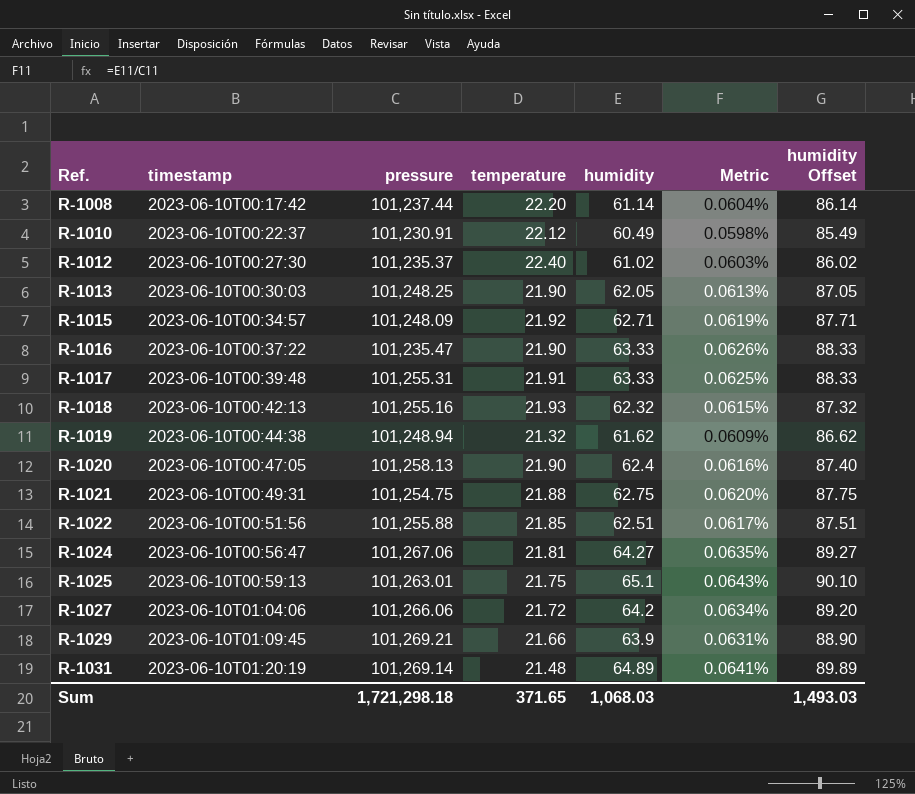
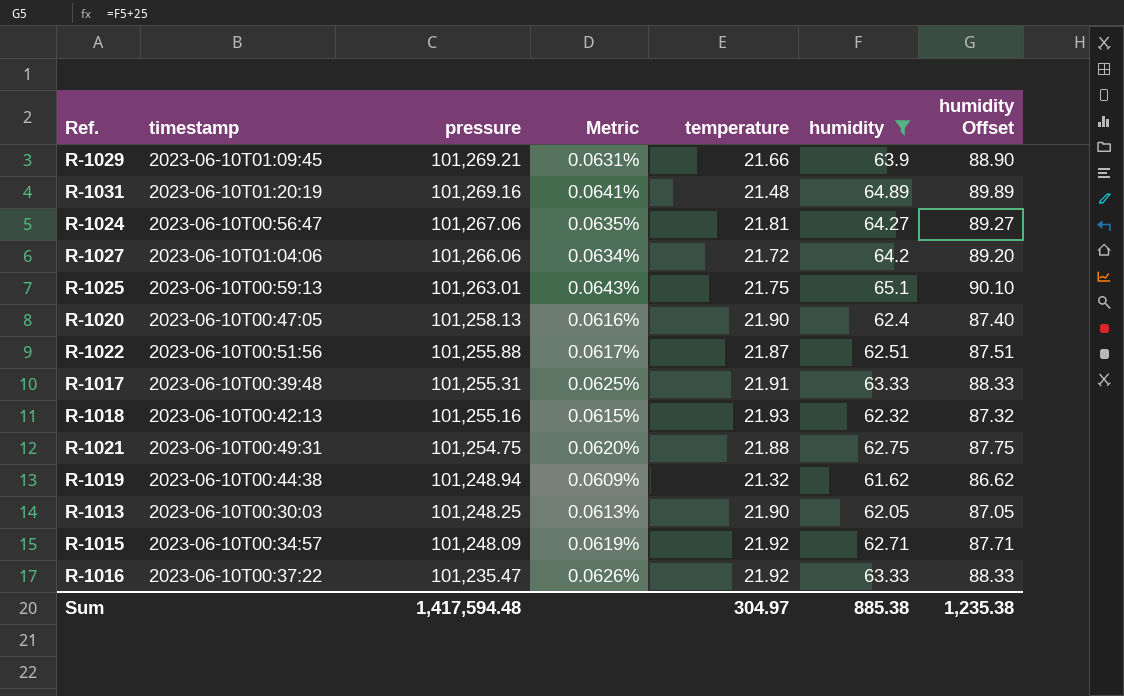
filter: none -> humidity >= 61.62
row order: Ref. ascending -> pressure descending
column Metric | position: 6 -> 4
R-1031 | pressure: 101,269.14 -> 101,269.16
R-1022 | temperature: 21.85 -> 21.87
R-1016 | temperature: 21.90 -> 21.92
Sum | pressure: 1,721,298.18 -> 1,417,594.48
Sum | temperature: 371.65 -> 304.97
Sum | humidity: 1,068.03 -> 885.38
Sum | humidity Offset: 1,493.03 -> 1,235.38

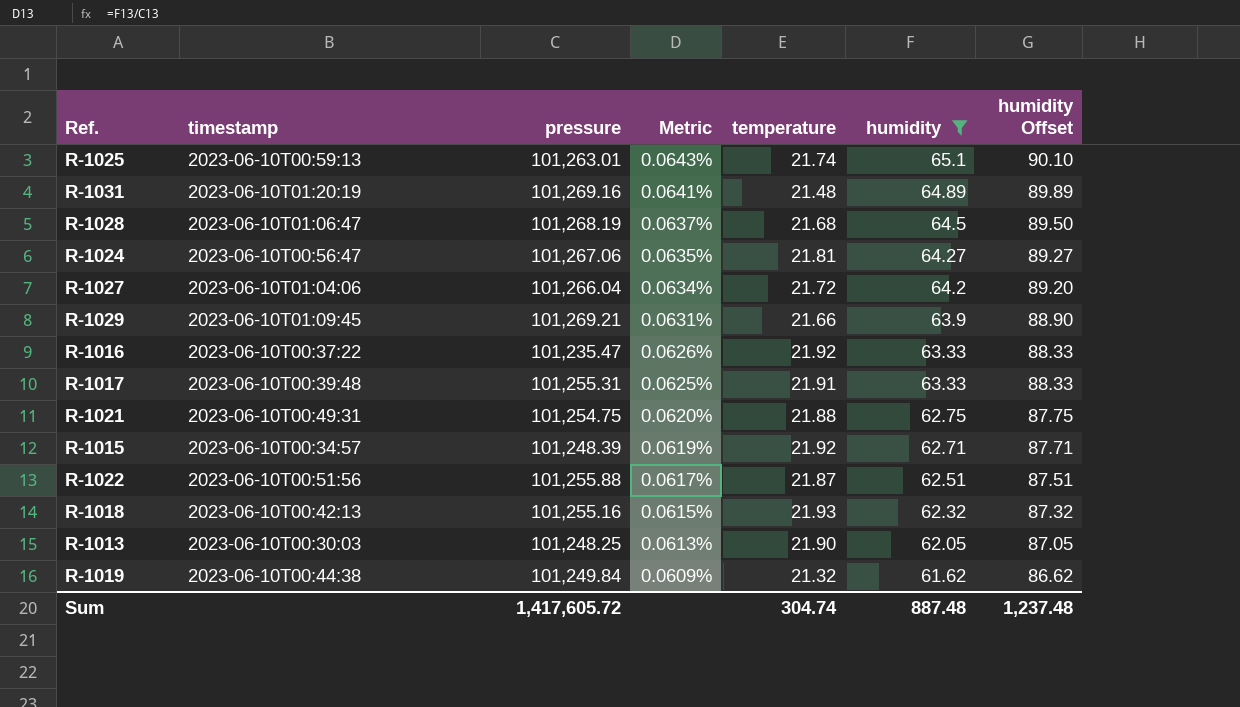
row order: pressure descending -> Metric descending
row R-1020: 2023-06-10T00:47:05 | 101,258.13 | 0.0616% | 21.90 | 62.4 | 87.40 -> none
R-1025 | temperature: 21.75 -> 21.74
row R-1028: none -> 2023-06-10T01:06:47 | 101,268.19 | 0.0637% | 21.68 | 64.5 | 89.50
R-1027 | pressure: 101,266.06 -> 101,266.04
R-1015 | pressure: 101,248.09 -> 101,248.39
R-1019 | pressure: 101,248.94 -> 101,249.84
Sum | pressure: 1,417,594.48 -> 1,417,605.72
Sum | temperature: 304.97 -> 304.74
Sum | humidity: 885.38 -> 887.48
Sum | humidity Offset: 1,235.38 -> 1,237.48

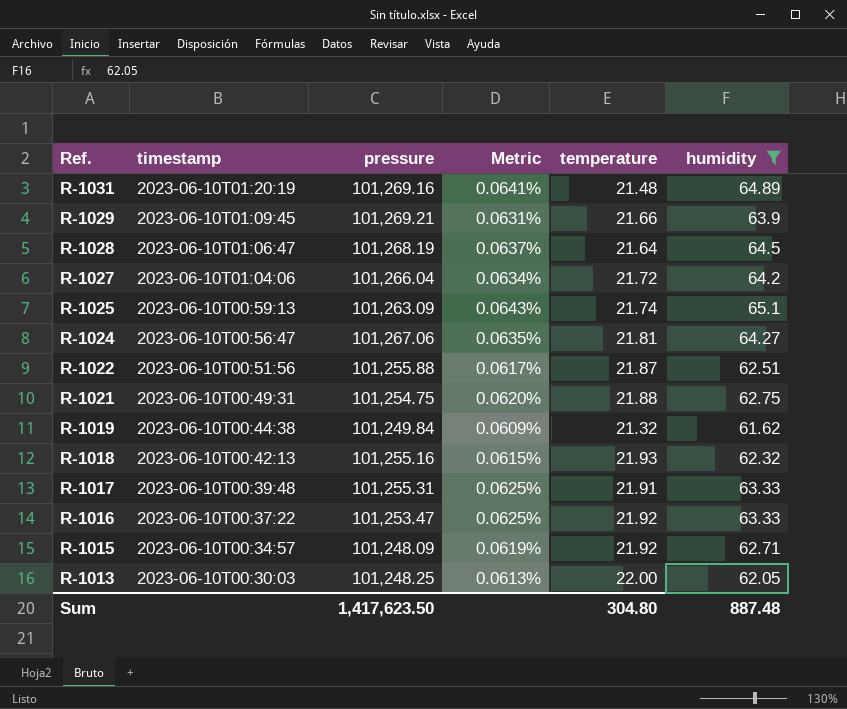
row order: Metric descending -> Ref. descending
column humidity Offset | formula: [humidity] + 25 -> none
R-1028 | temperature: 21.68 -> 21.64
R-1025 | pressure: 101,263.01 -> 101,263.09
R-1016 | pressure: 101,235.47 -> 101,253.47
R-1016 | Metric: 0.0626% -> 0.0625%
R-1015 | pressure: 101,248.39 -> 101,248.09
R-1013 | temperature: 21.90 -> 22.00
Sum | pressure: 1,417,605.72 -> 1,417,623.50
Sum | temperature: 304.74 -> 304.80

